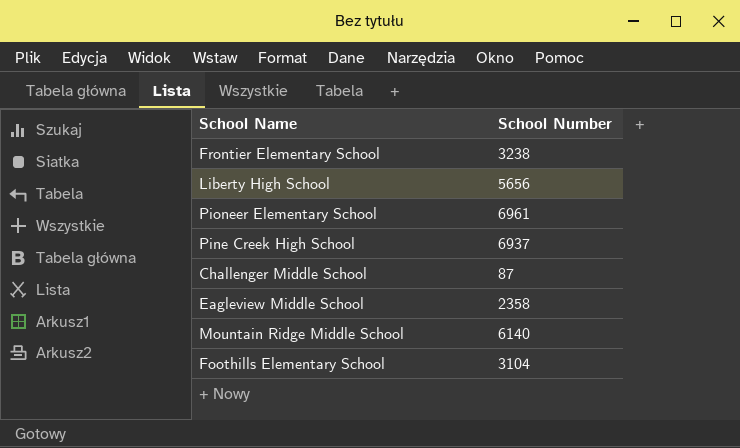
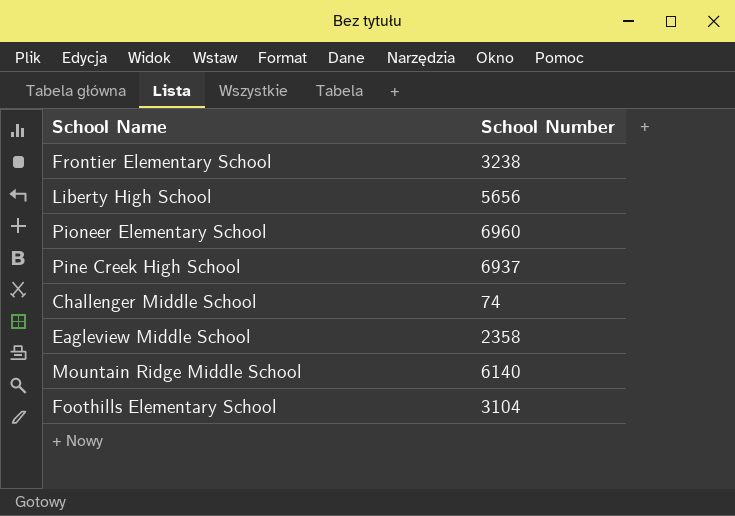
Pioneer Elementary School | School Number: 6961 -> 6960
Challenger Middle School | School Number: 87 -> 74

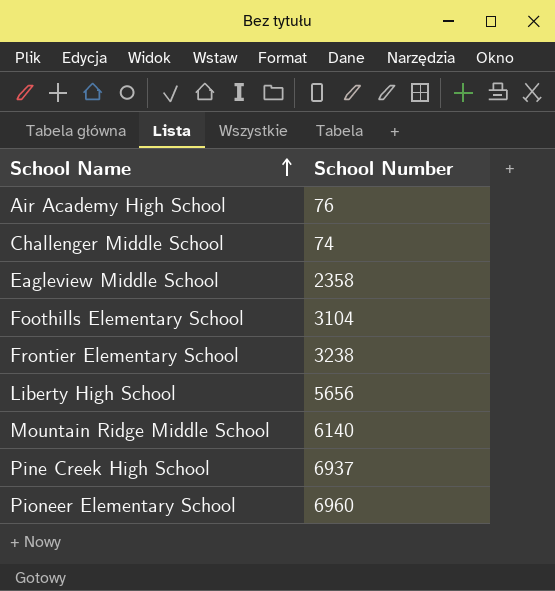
row order: none -> School Name ascending
row Air Academy High School: none -> 76

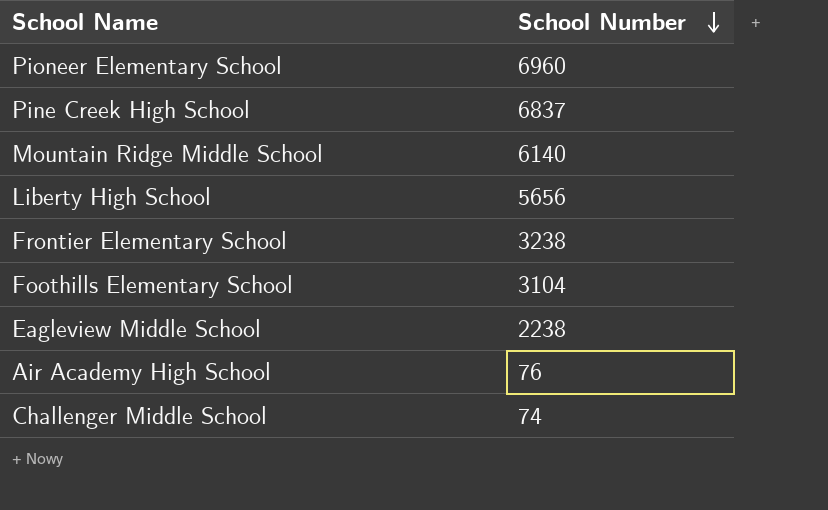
row order: School Name ascending -> School Number descending
Pine Creek High School | School Number: 6937 -> 6837
Eagleview Middle School | School Number: 2358 -> 2238

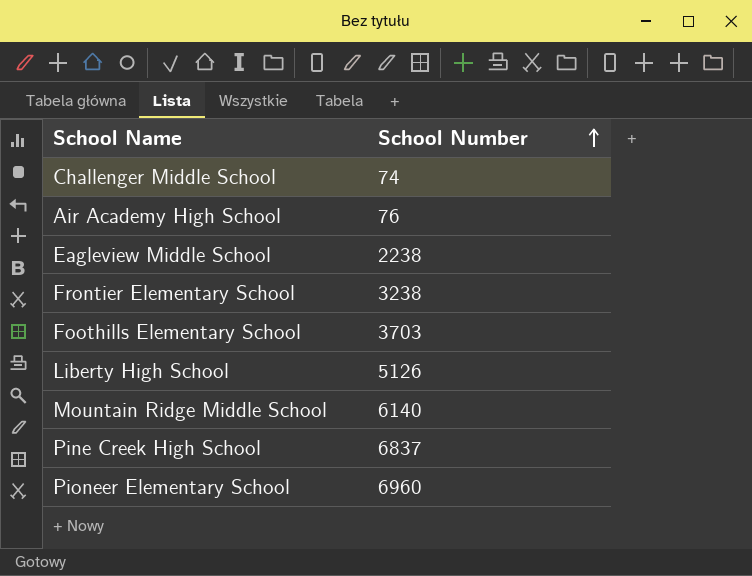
row order: School Number descending -> School Number ascending
Foothills Elementary School | School Number: 3104 -> 3703
Liberty High School | School Number: 5656 -> 5126

